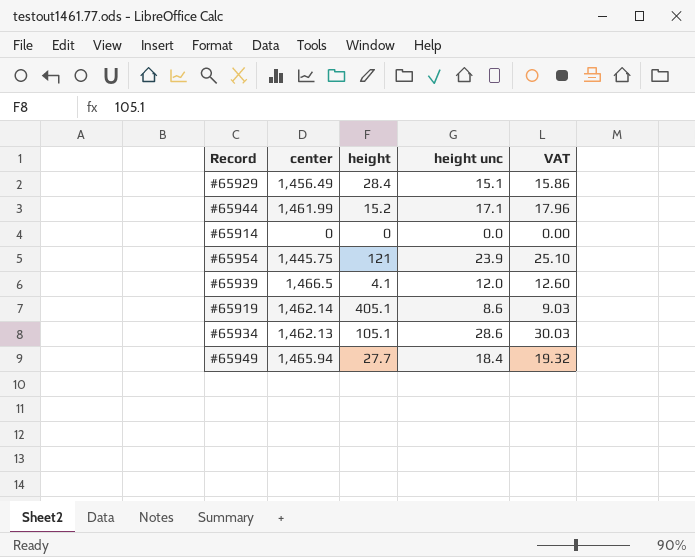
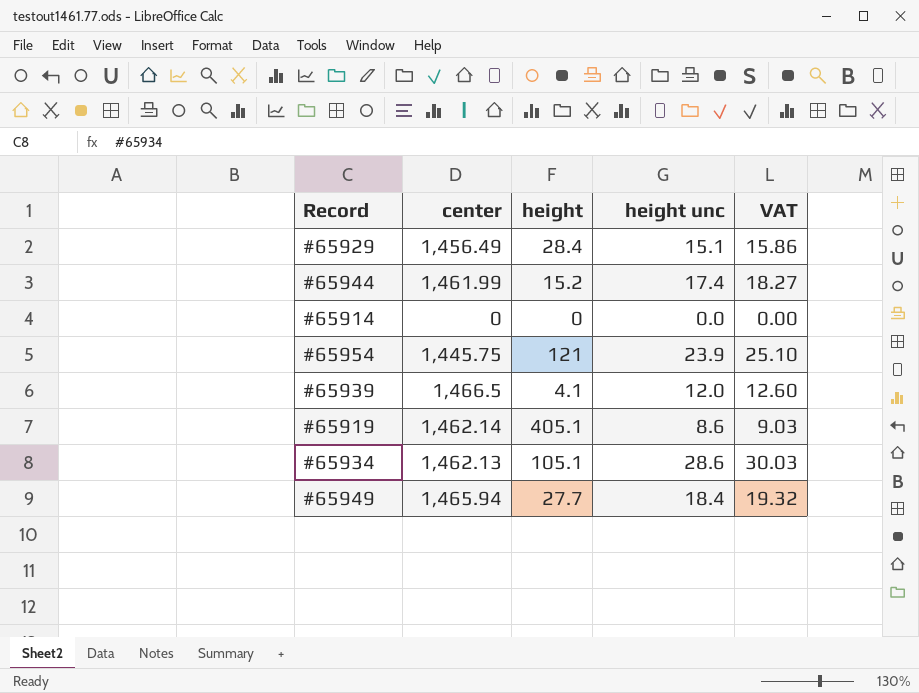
#65944 | height unc: 17.1 -> 17.4
#65944 | VAT: 17.96 -> 18.27

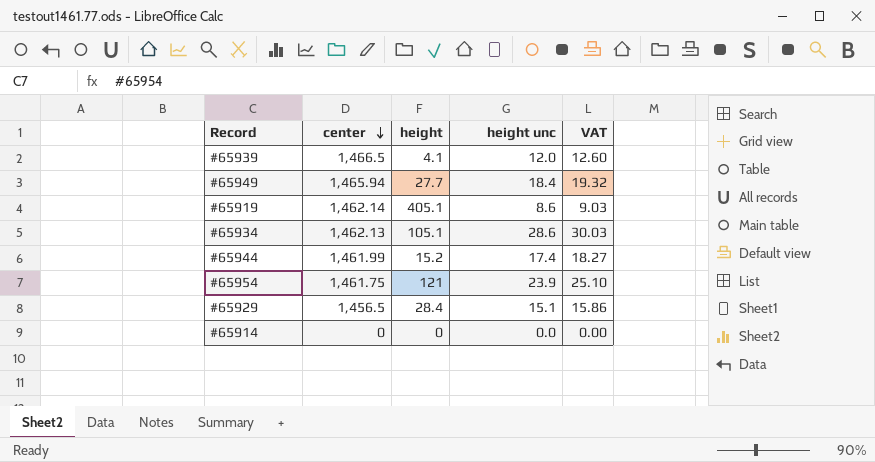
row order: none -> center descending
#65954 | center: 1,445.75 -> 1,461.75
#65929 | center: 1,456.49 -> 1,456.5

